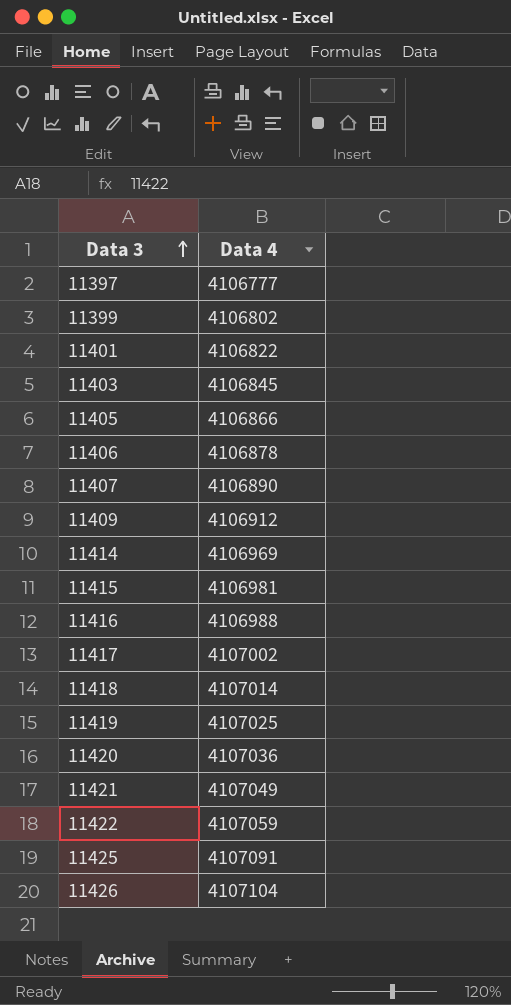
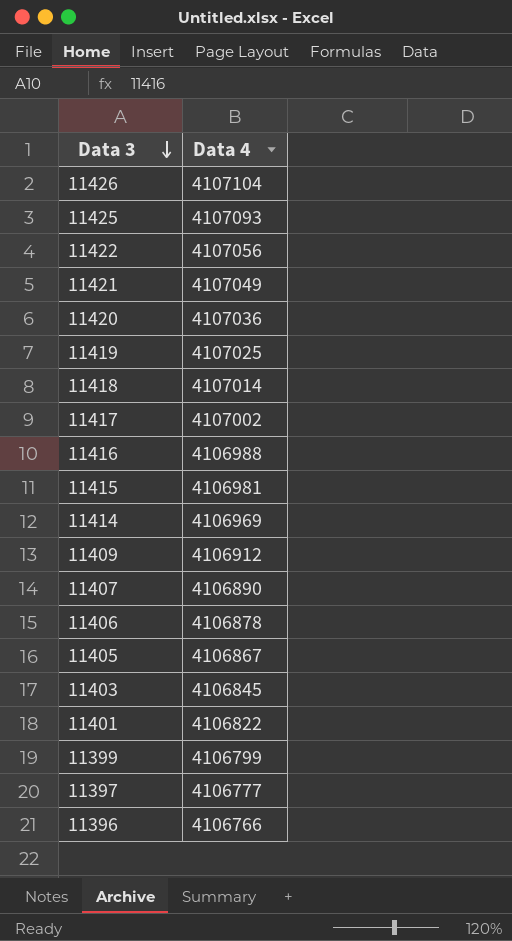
row order: Data 3 ascending -> Data 3 descending
11425 | Data 4: 4107091 -> 4107093
11422 | Data 4: 4107059 -> 4107056
11405 | Data 4: 4106866 -> 4106867
11399 | Data 4: 4106802 -> 4106799
row 11396: none -> 4106766

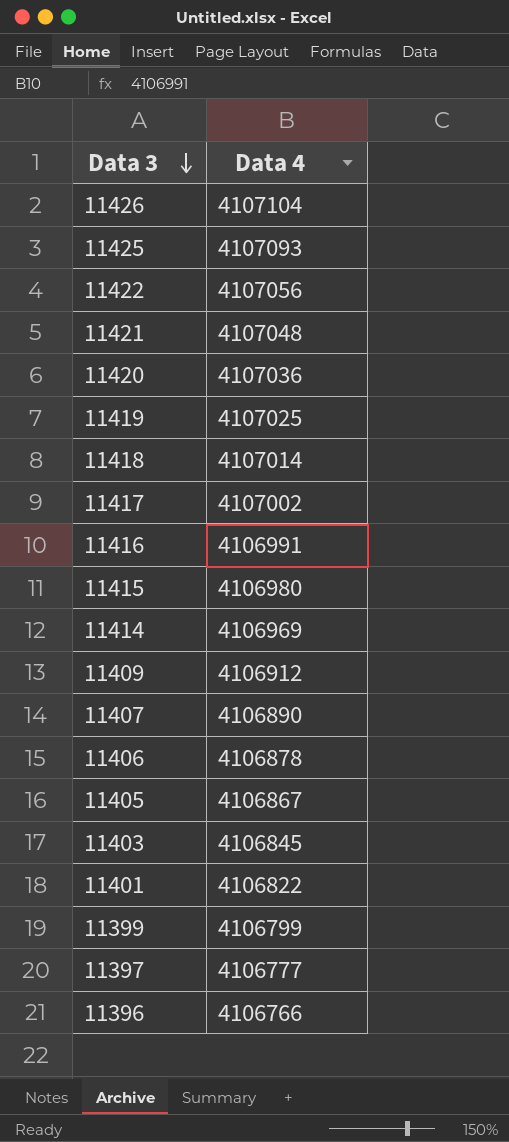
11421 | Data 4: 4107049 -> 4107048
11416 | Data 4: 4106988 -> 4106991
11415 | Data 4: 4106981 -> 4106980

